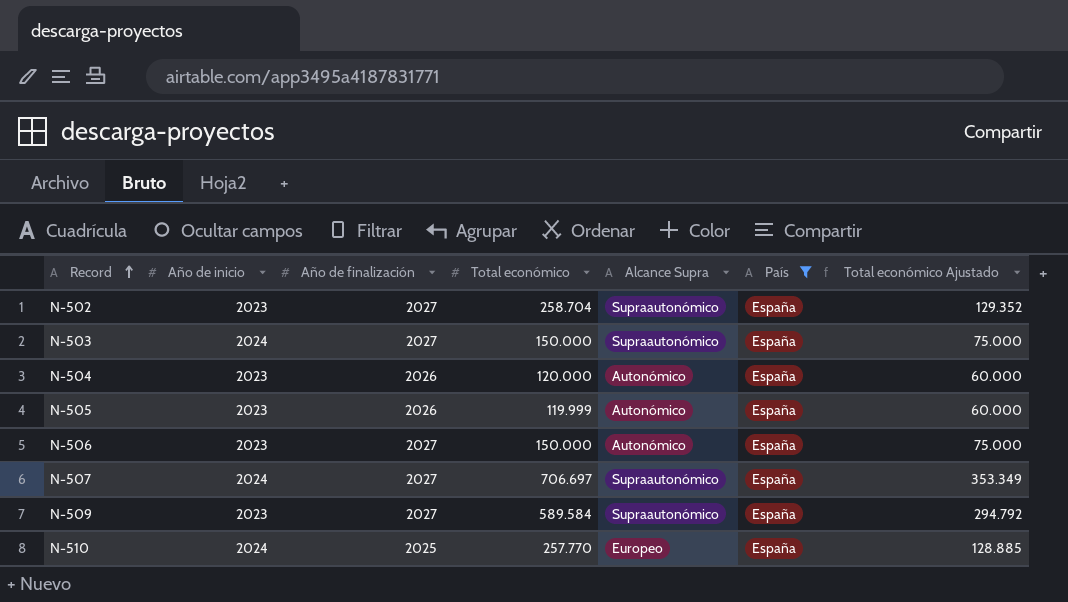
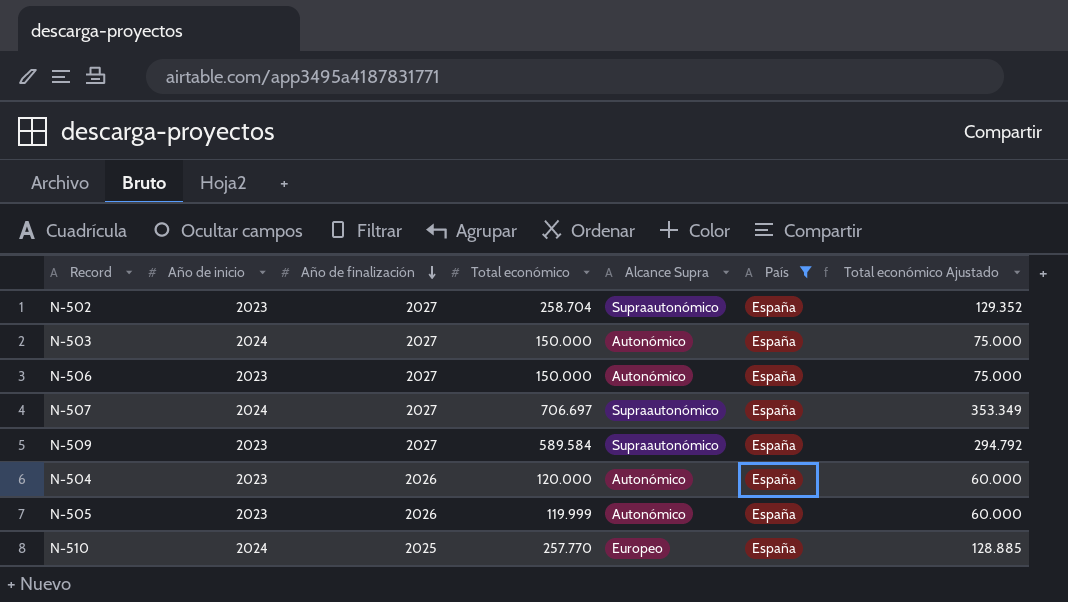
row order: Record ascending -> Año de finalización descending
N-503 | Alcance Supra: Supraautonómico -> Autonómico

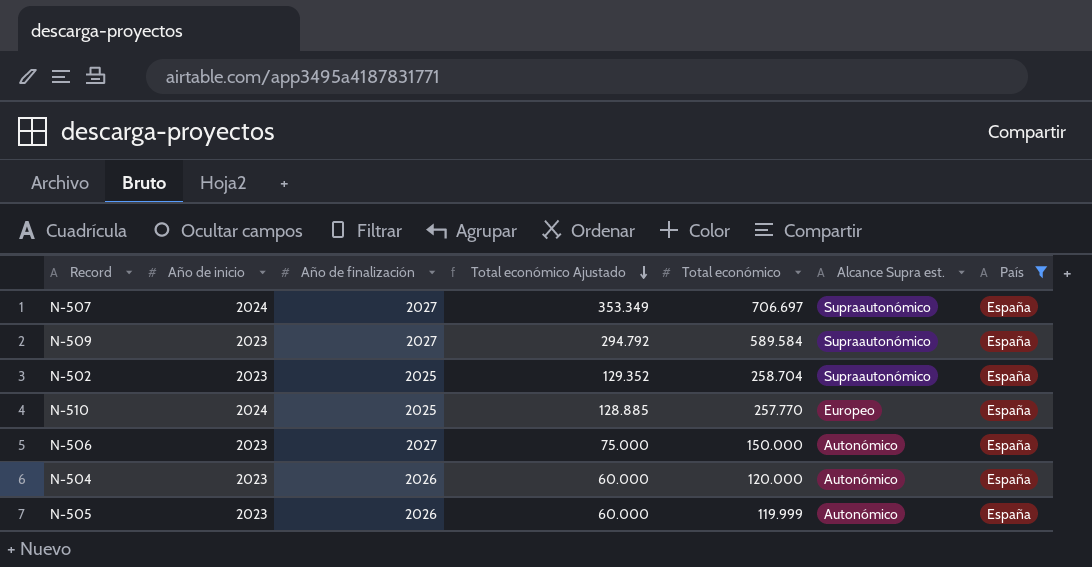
row order: Año de finalización descending -> Total económico Ajustado descending
column Total económico Ajustado | position: 7 -> 4
column name: Alcance Supra -> Alcance Supra est.
row N-503: 2024 | 2027 | 150.000 | Autonómico | España | 75.000 -> none
N-502 | Año de finalización: 2027 -> 2025

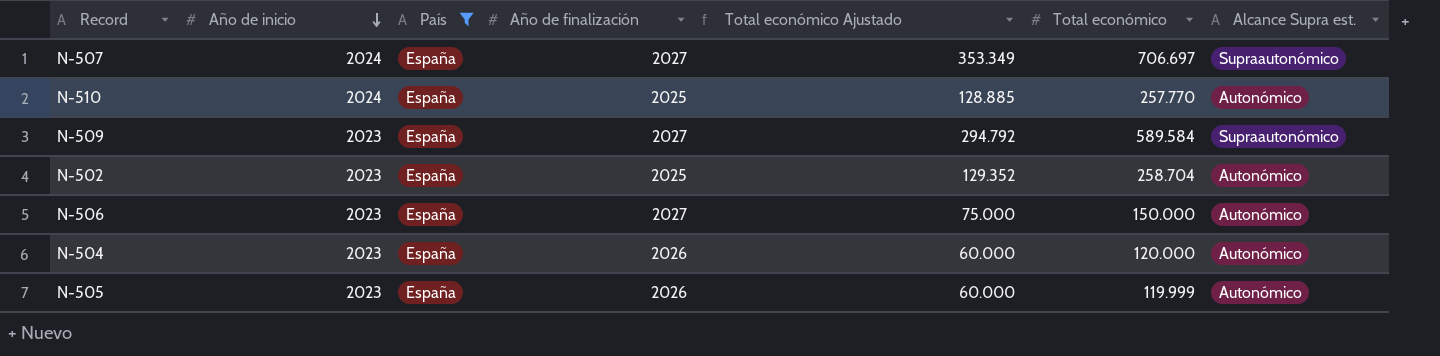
row order: Total económico Ajustado descending -> Año de inicio descending
column País | position: 7 -> 3
N-510 | Alcance Supra est.: Europeo -> Autonómico
N-502 | Alcance Supra est.: Supraautonómico -> Autonómico

